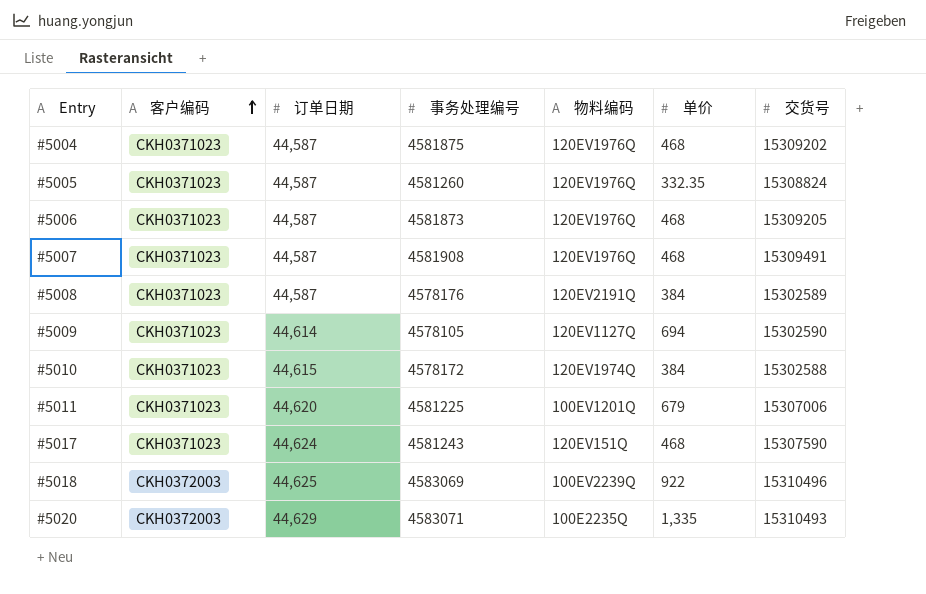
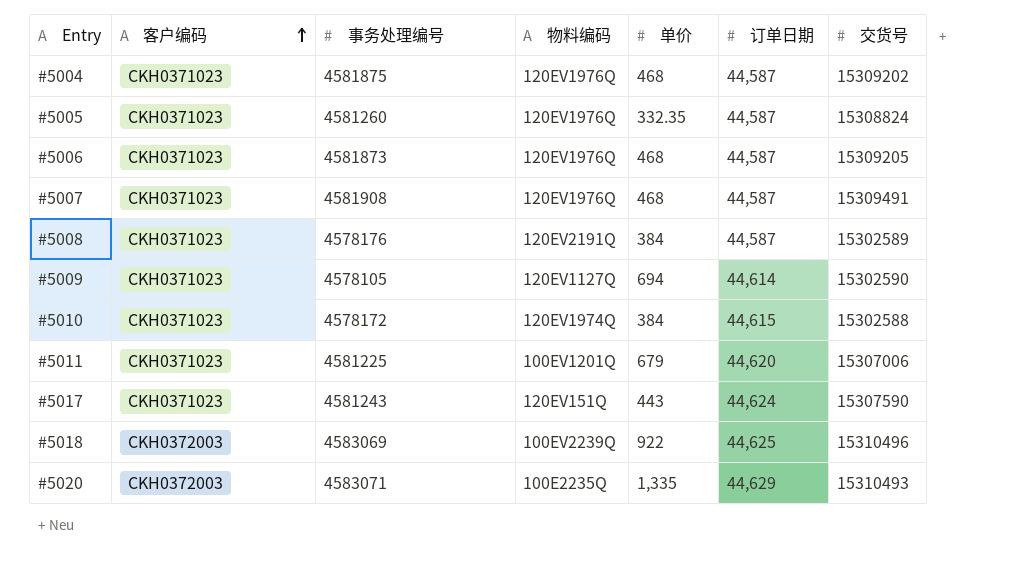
column 订单日期 | position: 3 -> 6
#5017 | 单价: 468 -> 443

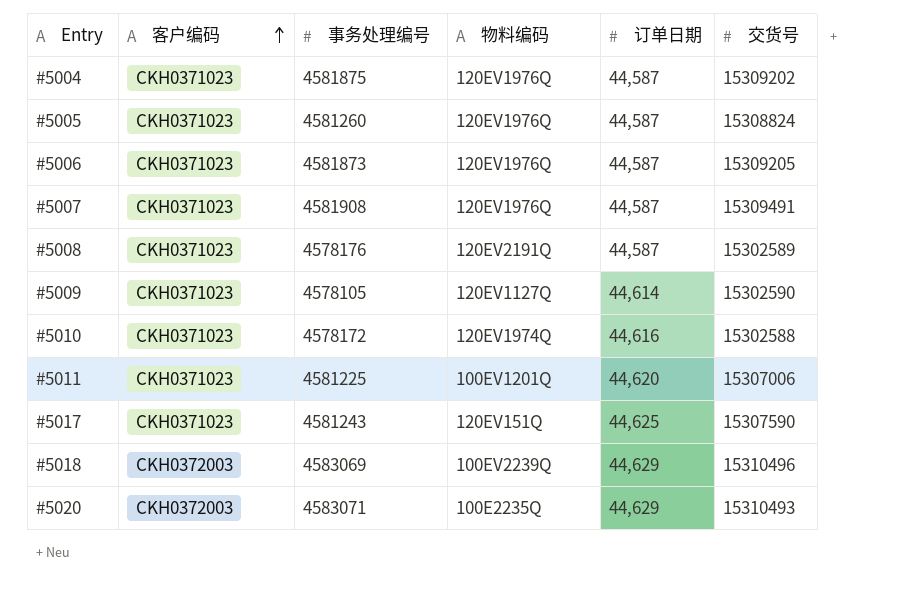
column 单价 | position: 5 -> none
#5010 | 订单日期: 44,615 -> 44,616
#5017 | 订单日期: 44,624 -> 44,625
#5018 | 订单日期: 44,625 -> 44,629

